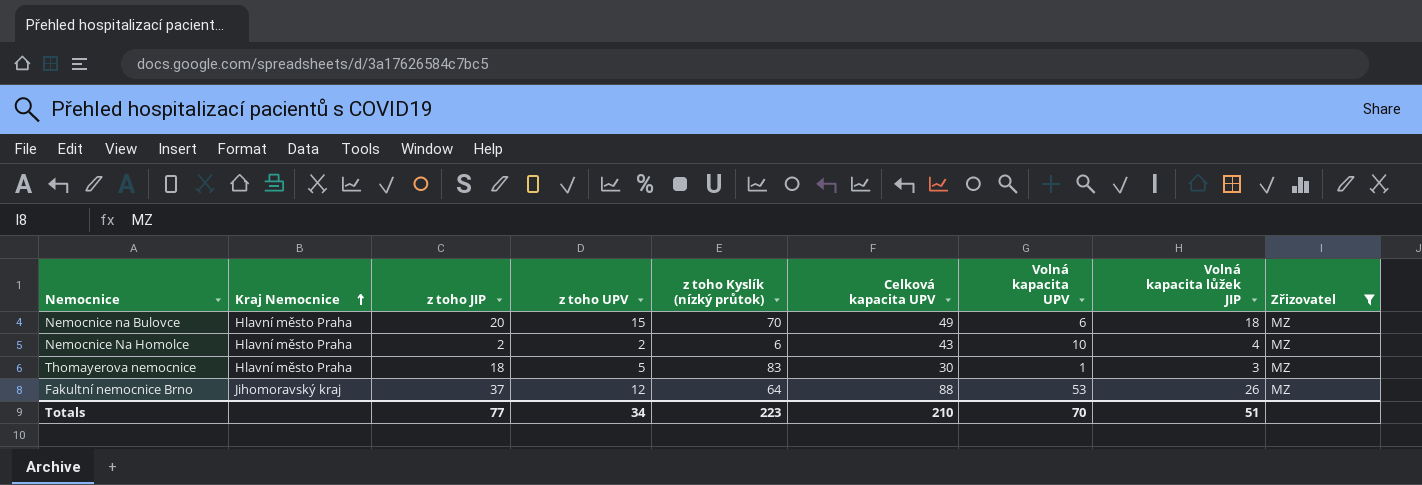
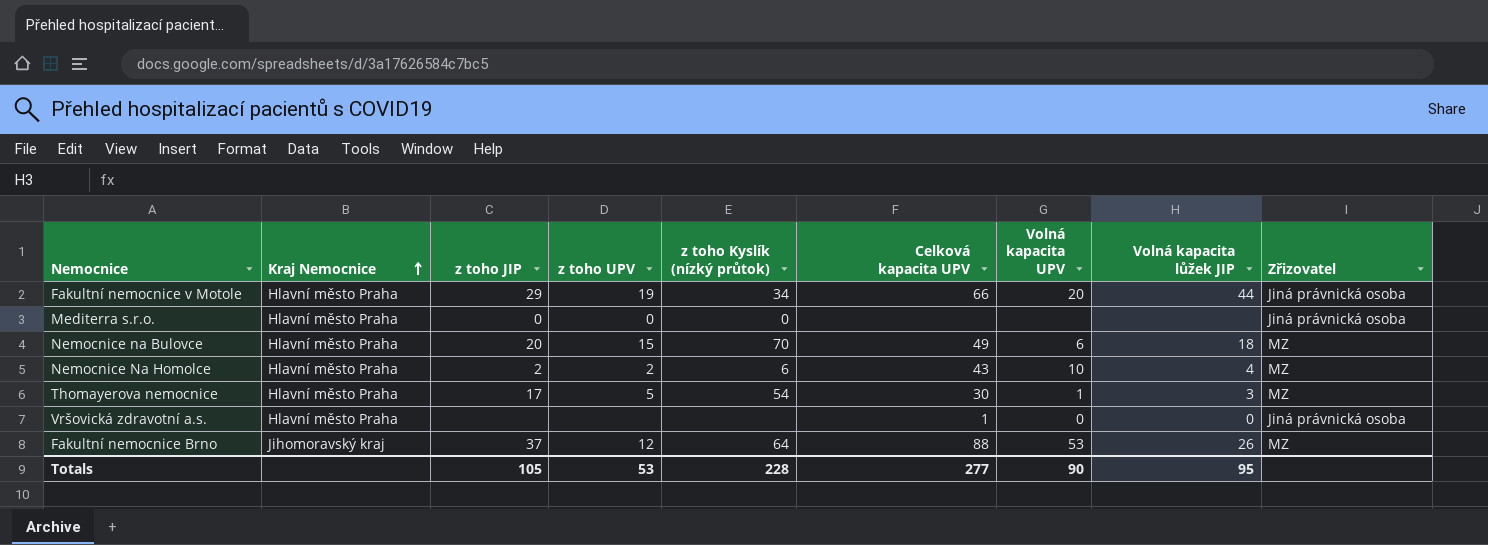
filter: Zřizovatel = MZ -> none
Thomayerova nemocnice | z toho JIP: 18 -> 17
Thomayerova nemocnice | z toho Kyslík (nízký průtok): 83 -> 54
Totals | z toho JIP: 77 -> 105
Totals | z toho UPV: 34 -> 53
Totals | z toho Kyslík (nízký průtok): 223 -> 228
Totals | Celková kapacita UPV: 210 -> 277
Totals | Volná kapacita UPV: 70 -> 90
Totals | Volná kapacita lůžek JIP: 51 -> 95

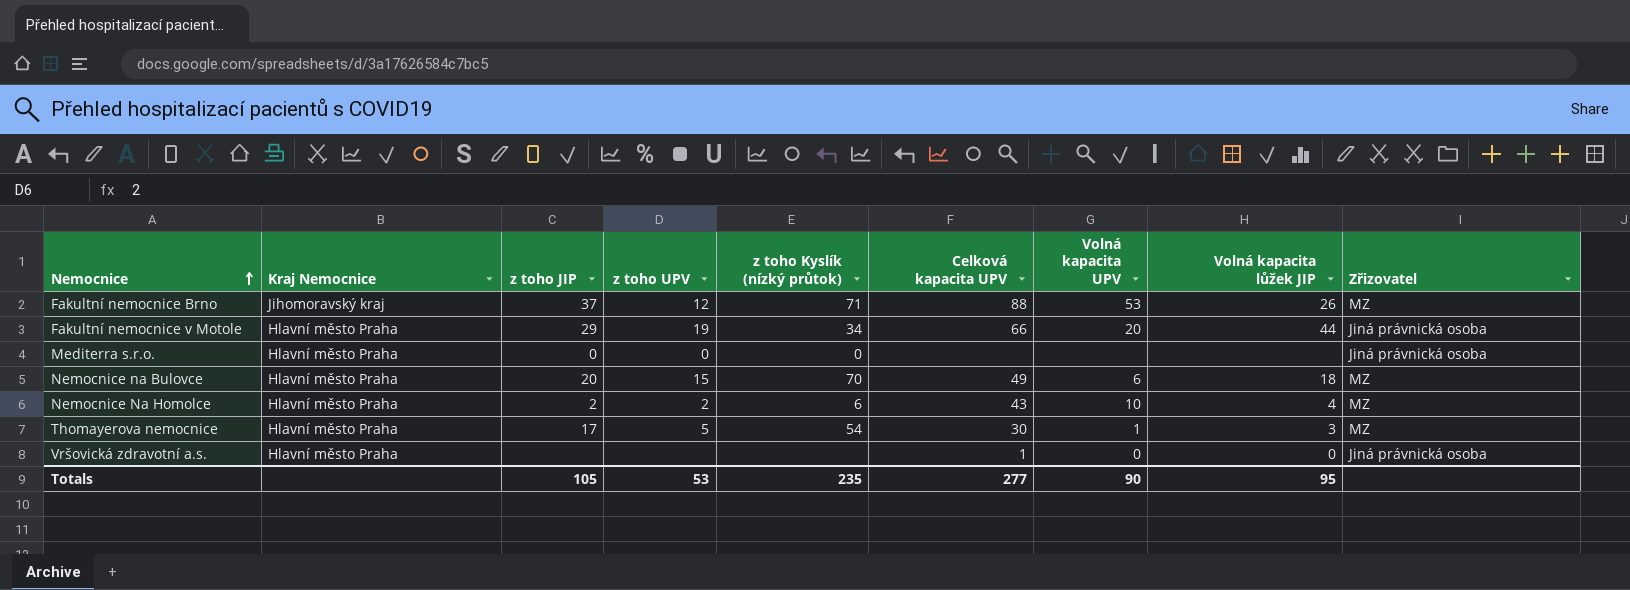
row order: Kraj Nemocnice ascending -> Nemocnice ascending
Fakultní nemocnice Brno | z toho Kyslík (nízký průtok): 64 -> 71
Totals | z toho Kyslík (nízký průtok): 228 -> 235

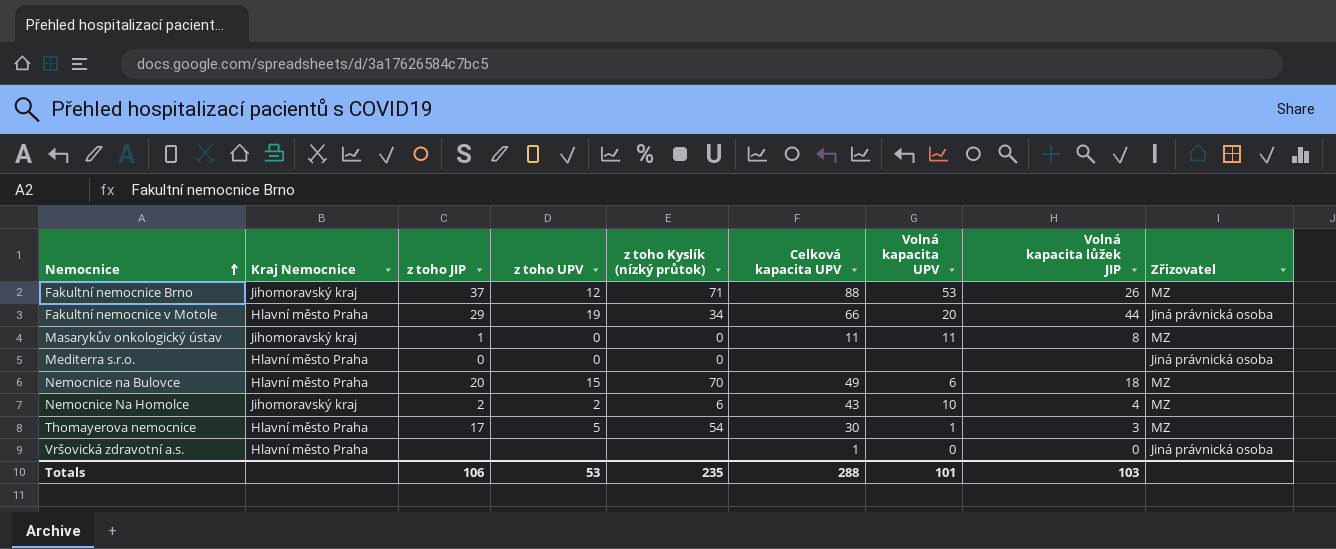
row Masarykův onkologický ústav: none -> Jihomoravský kraj | 1 | 0 | 0 | 11 | 11 | 8 | MZ
Nemocnice Na Homolce | Kraj Nemocnice: Hlavní město Praha -> Jihomoravský kraj
Totals | z toho JIP: 105 -> 106
Totals | Celková kapacita UPV: 277 -> 288
Totals | Volná kapacita UPV: 90 -> 101
Totals | Volná kapacita lůžek JIP: 95 -> 103

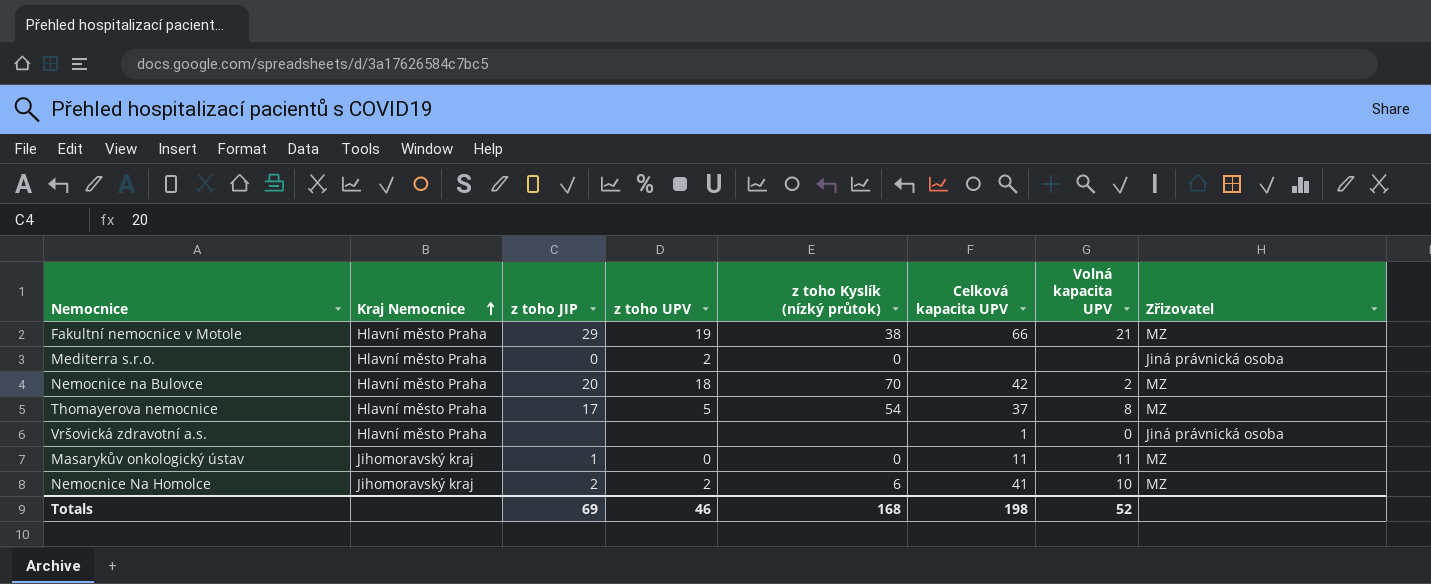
row order: Nemocnice ascending -> Kraj Nemocnice ascending
column Volná kapacita lůžek JIP | position: 8 -> none
row Fakultní nemocnice Brno: Jihomoravský kraj | 37 | 12 | 71 | 88 | 53 | 26 | MZ -> none
Fakultní nemocnice v Motole | z toho Kyslík (nízký průtok): 34 -> 38
Fakultní nemocnice v Motole | Volná kapacita UPV: 20 -> 21
Fakultní nemocnice v Motole | Zřizovatel: Jiná právnická osoba -> MZ
Mediterra s.r.o. | z toho UPV: 0 -> 2
Nemocnice na Bulovce | z toho UPV: 15 -> 18
Nemocnice na Bulovce | Celková kapacita UPV: 49 -> 42
Nemocnice na Bulovce | Volná kapacita UPV: 6 -> 2
Thomayerova nemocnice | Celková kapacita UPV: 30 -> 37
Thomayerova nemocnice | Volná kapacita UPV: 1 -> 8
Nemocnice Na Homolce | Celková kapacita UPV: 43 -> 41
Totals | z toho JIP: 106 -> 69
Totals | z toho UPV: 53 -> 46
Totals | z toho Kyslík (nízký průtok): 235 -> 168
Totals | Celková kapacita UPV: 288 -> 198
Totals | Volná kapacita UPV: 101 -> 52

